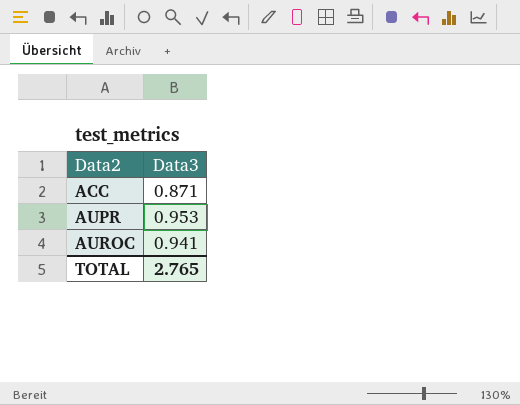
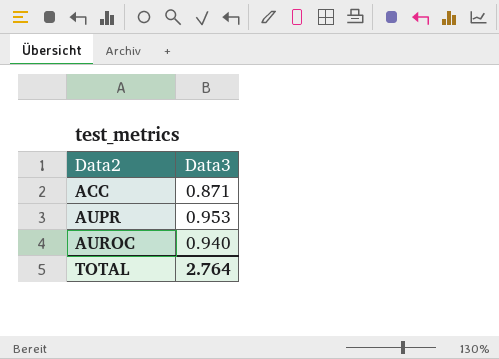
AUROC | Data3: 0.941 -> 0.940
TOTAL | Data3: 2.765 -> 2.764

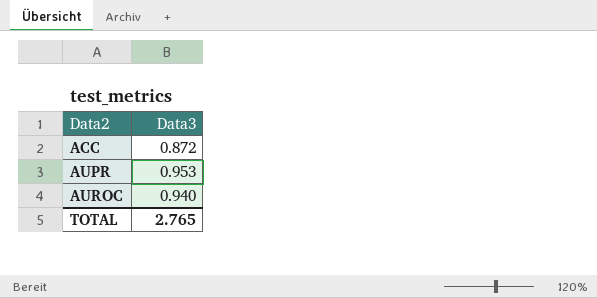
ACC | Data3: 0.871 -> 0.872
TOTAL | Data3: 2.764 -> 2.765

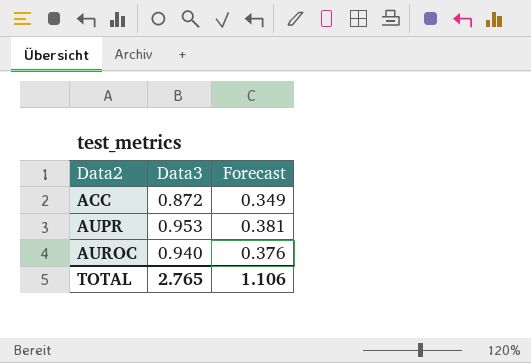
column Forecast | formula: none -> [Data3] * 0.4

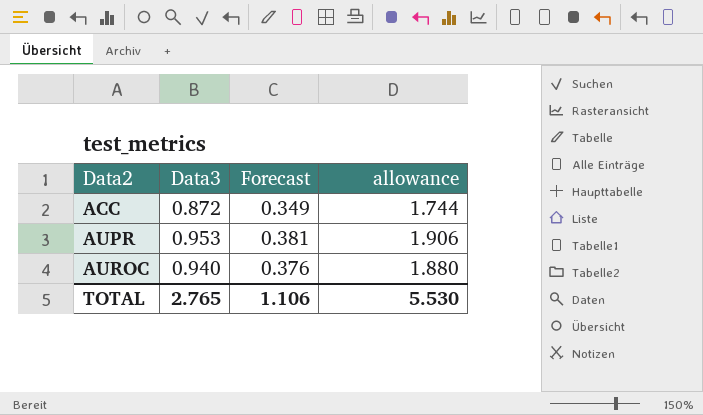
column allowance | formula: none -> [Data3] * 2

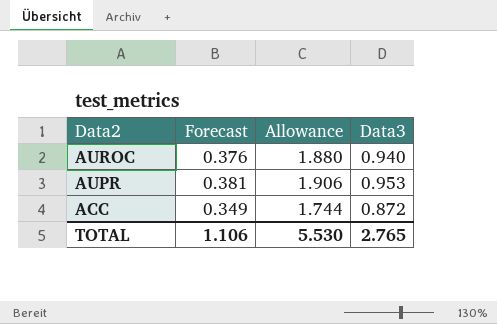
row order: Data2 ascending -> Data2 descending
column name: allowance -> Allowance
column Data3 | position: 2 -> 4

